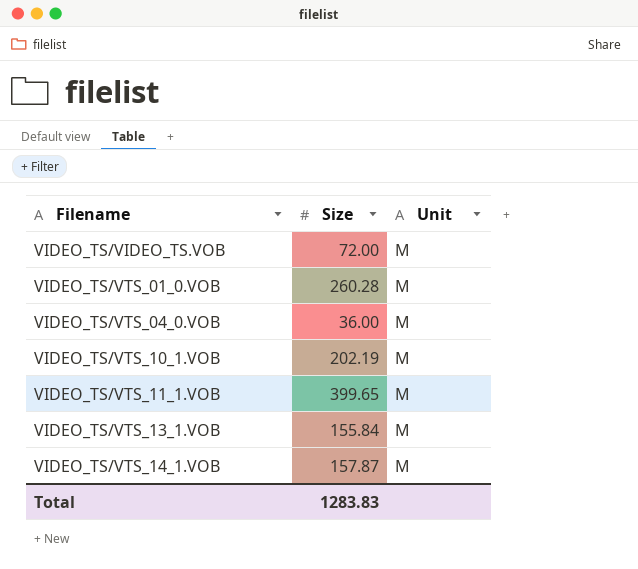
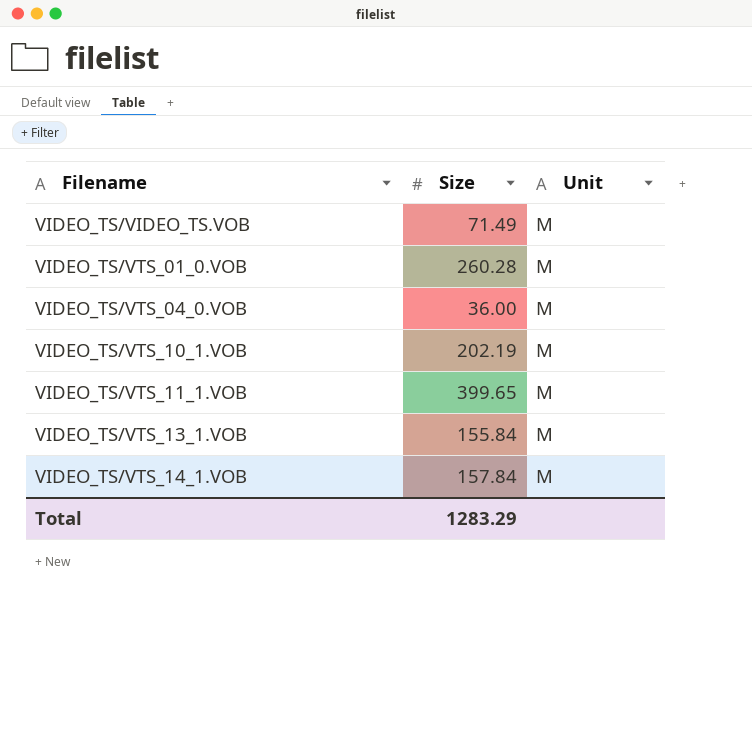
VIDEO_TS/VIDEO_TS.VOB | Size: 72.00 -> 71.49
VIDEO_TS/VTS_14_1.VOB | Size: 157.87 -> 157.84
Total | Size: 1283.83 -> 1283.29

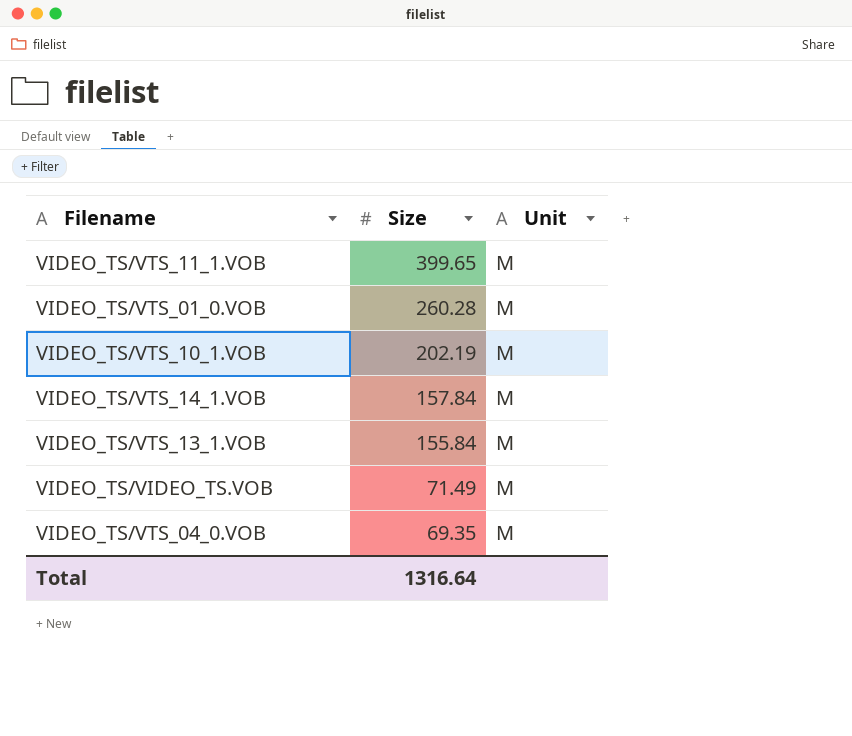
row order: Filename ascending -> Size descending
VIDEO_TS/VTS_04_0.VOB | Size: 36.00 -> 69.35
Total | Size: 1283.29 -> 1316.64

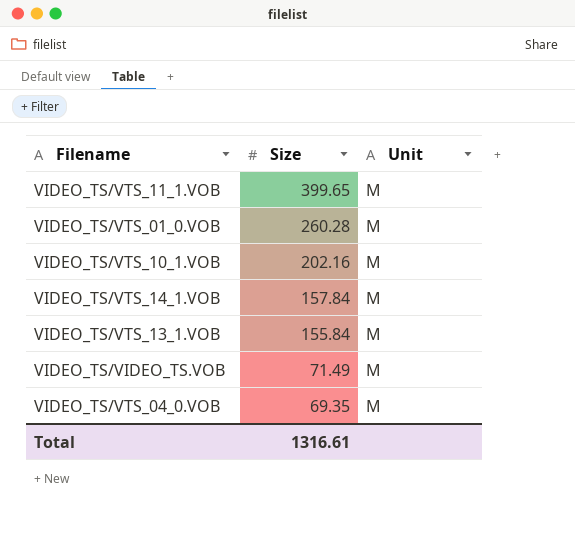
VIDEO_TS/VTS_10_1.VOB | Size: 202.19 -> 202.16
Total | Size: 1316.64 -> 1316.61

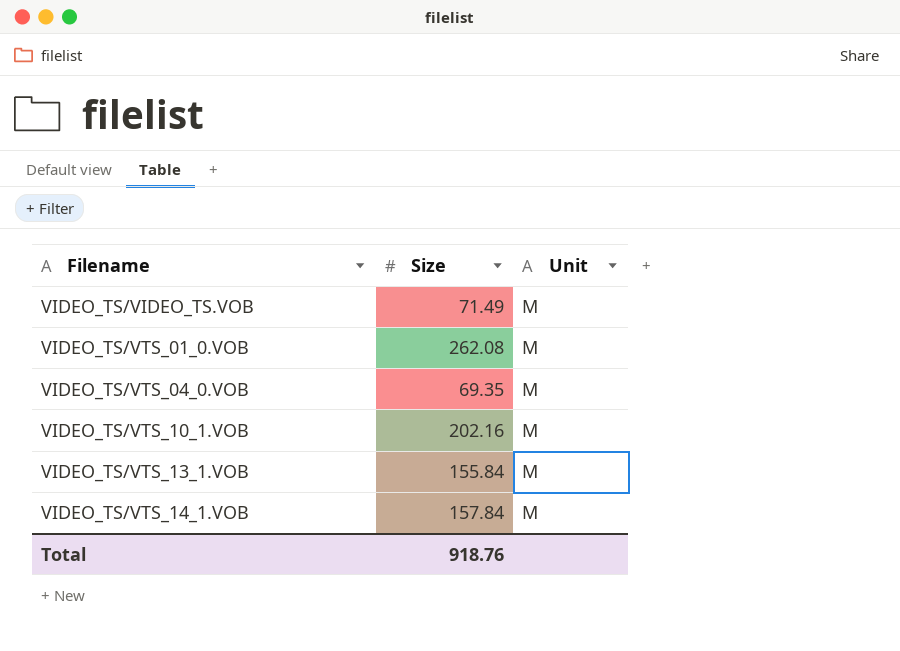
row order: Size descending -> Filename ascending
row VIDEO_TS/VTS_11_1.VOB: 399.65 | M -> none
VIDEO_TS/VTS_01_0.VOB | Size: 260.28 -> 262.08
Total | Size: 1316.61 -> 918.76

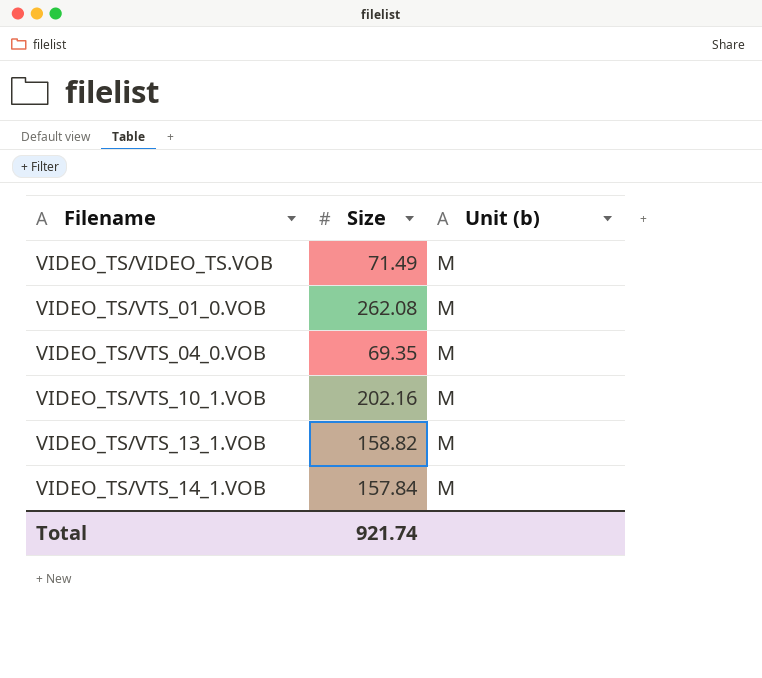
column name: Unit -> Unit (b)
VIDEO_TS/VTS_13_1.VOB | Size: 155.84 -> 158.82
Total | Size: 918.76 -> 921.74

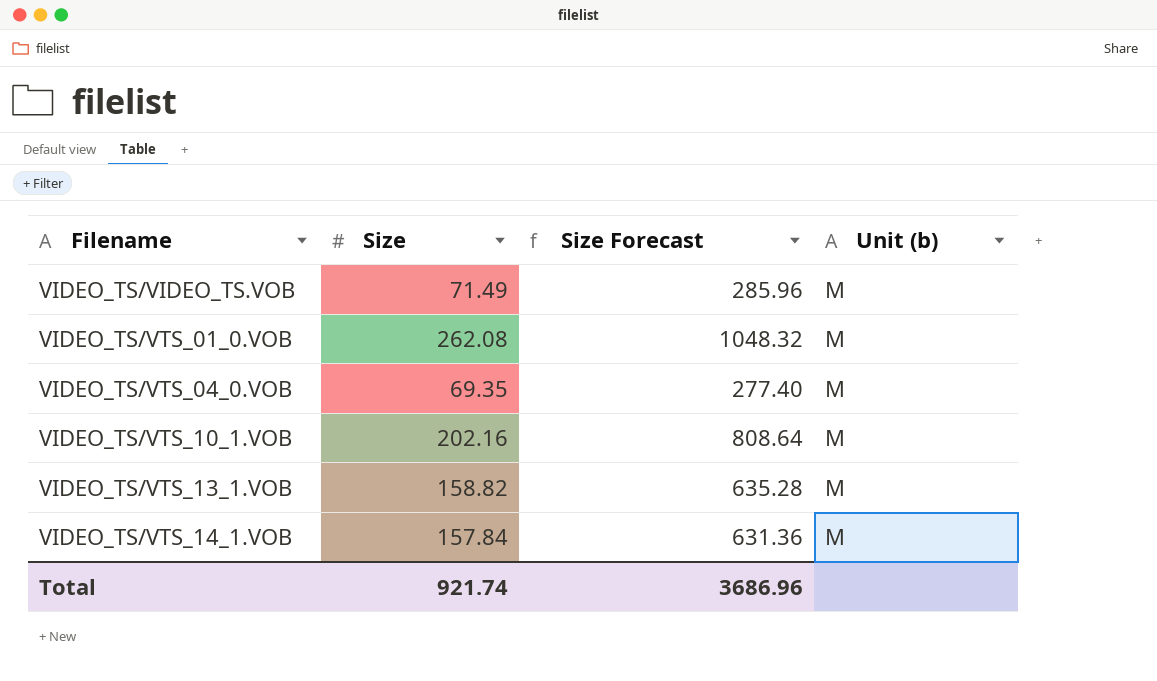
column Size Forecast | formula: none -> [Size] * 4

